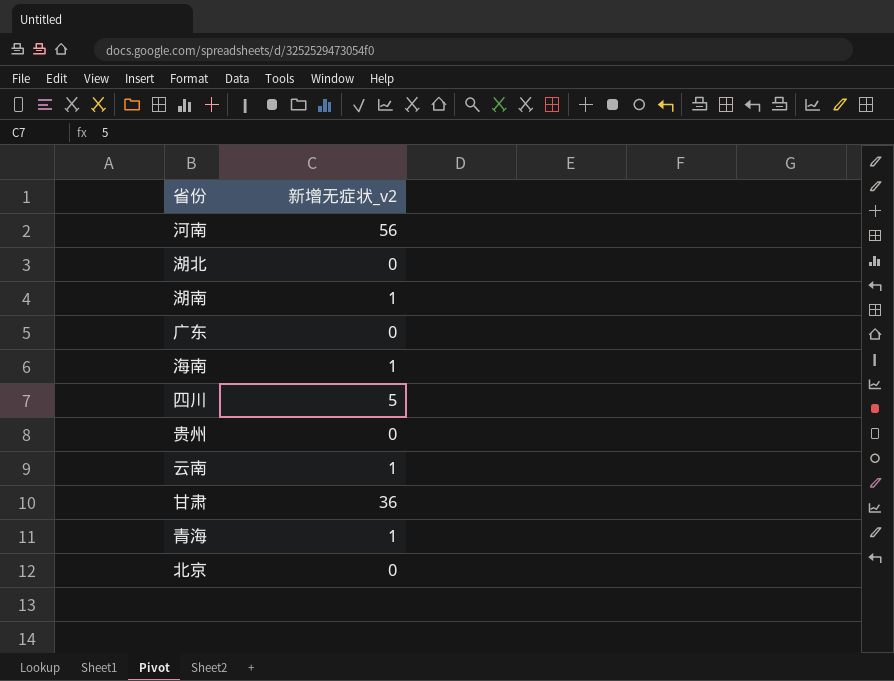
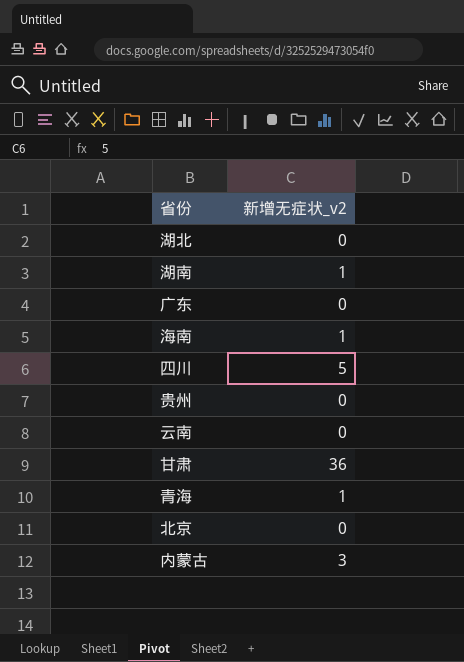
row 河南: 56 -> none
云南 | 新增无症状_v2: 1 -> 0
row 内蒙古: none -> 3

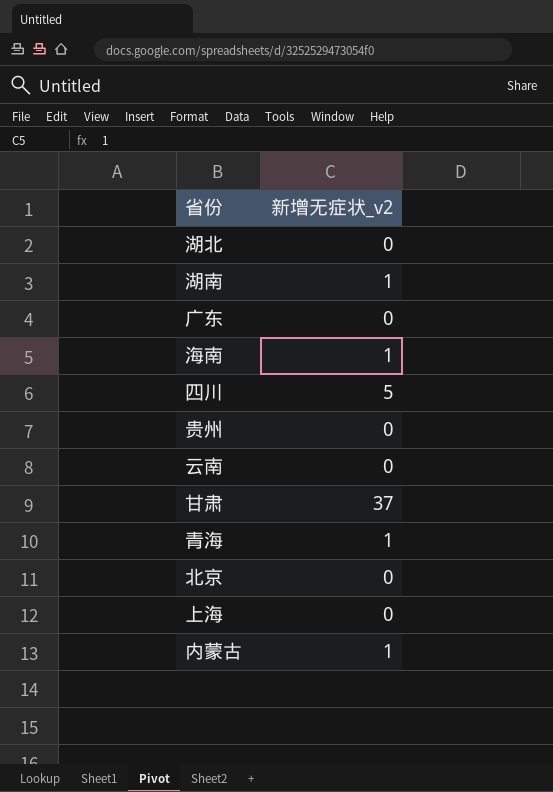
甘肃 | 新增无症状_v2: 36 -> 37
row 上海: none -> 0
内蒙古 | 新增无症状_v2: 3 -> 1

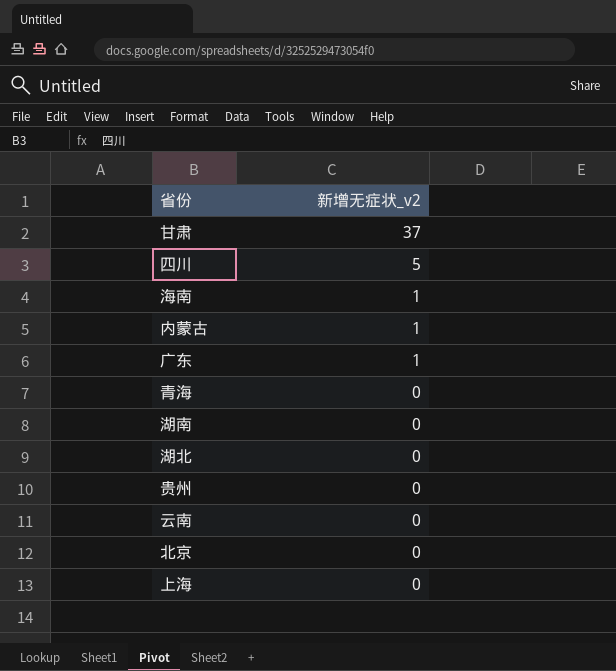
row order: none -> 新增无症状_v2 descending
广东 | 新增无症状_v2: 0 -> 1
青海 | 新增无症状_v2: 1 -> 0
湖南 | 新增无症状_v2: 1 -> 0

